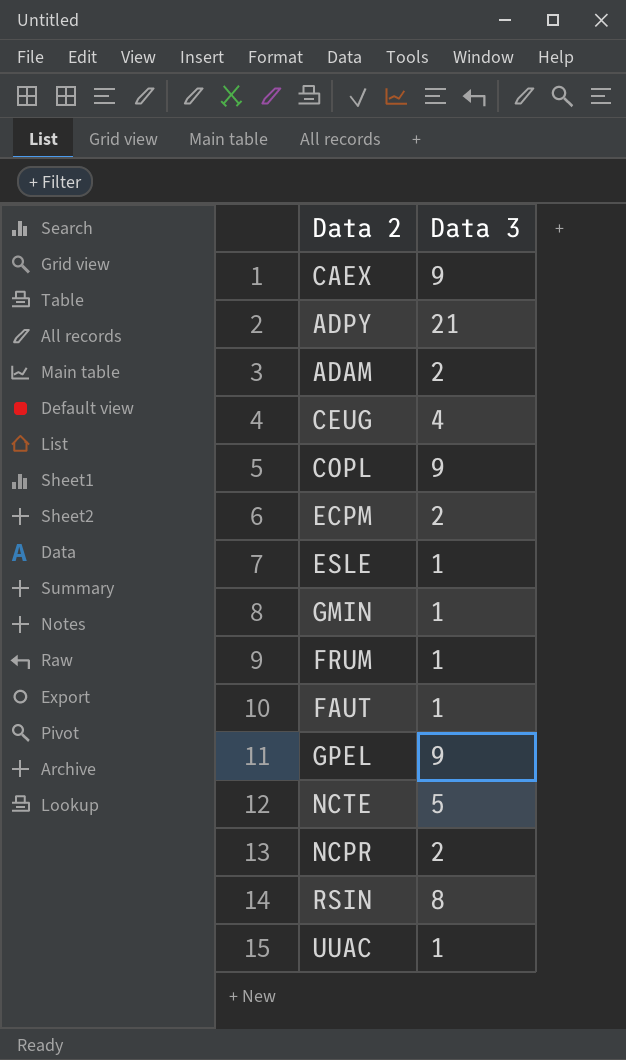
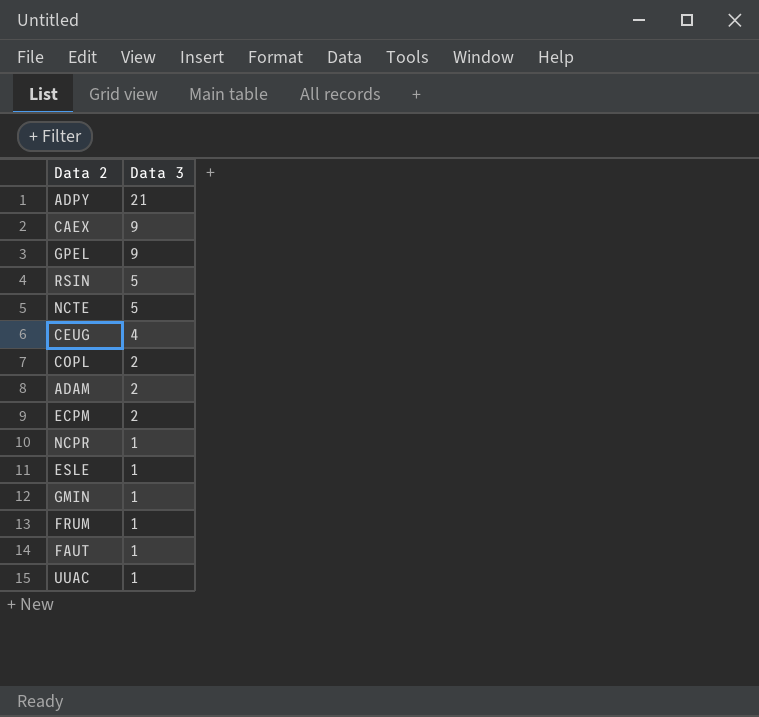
row order: none -> Data 3 descending
RSIN | Data 3: 8 -> 5
COPL | Data 3: 9 -> 2
NCPR | Data 3: 2 -> 1

